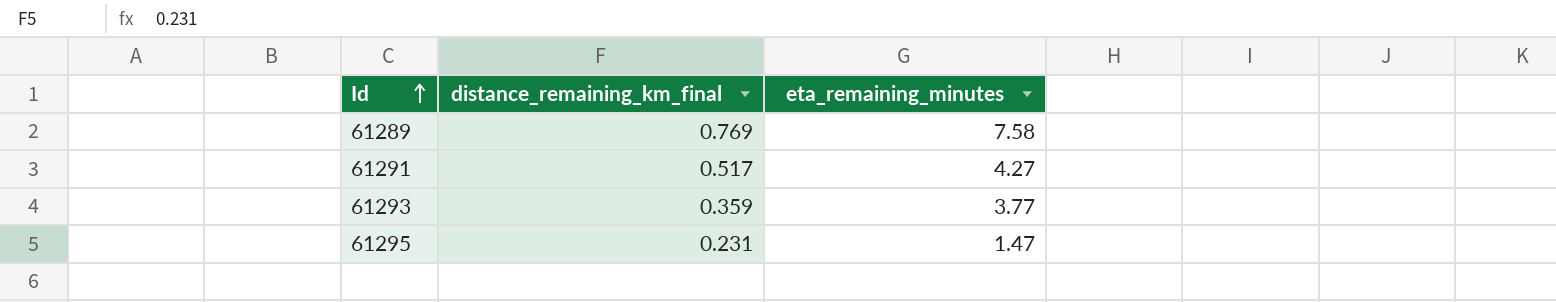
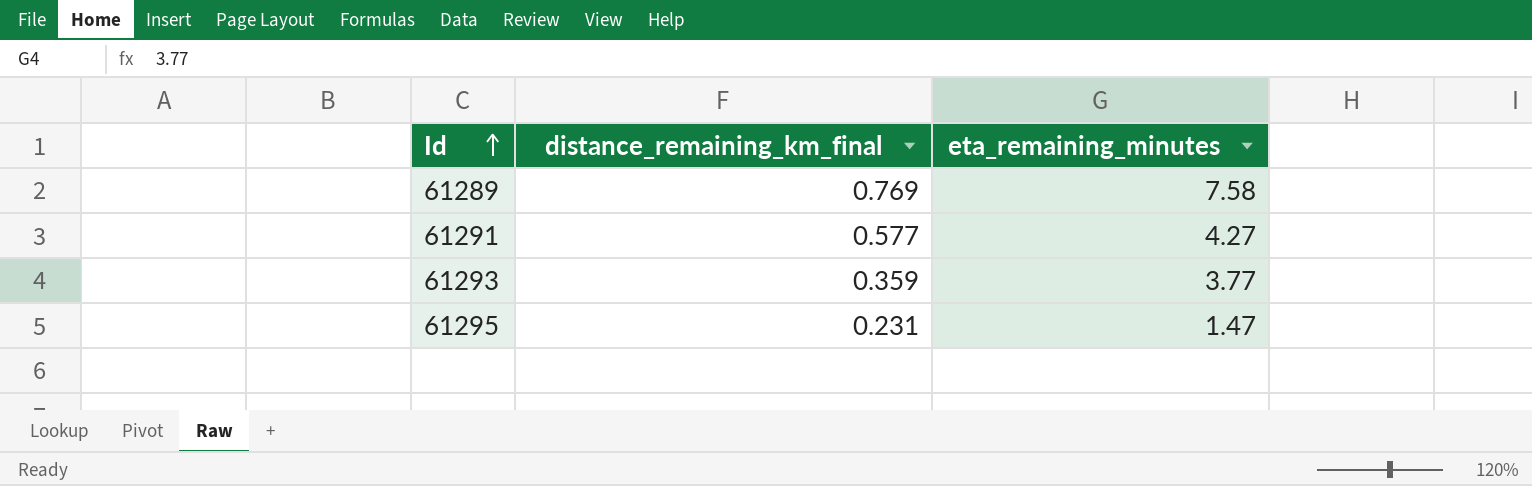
61291 | distance_remaining_km_final: 0.517 -> 0.577

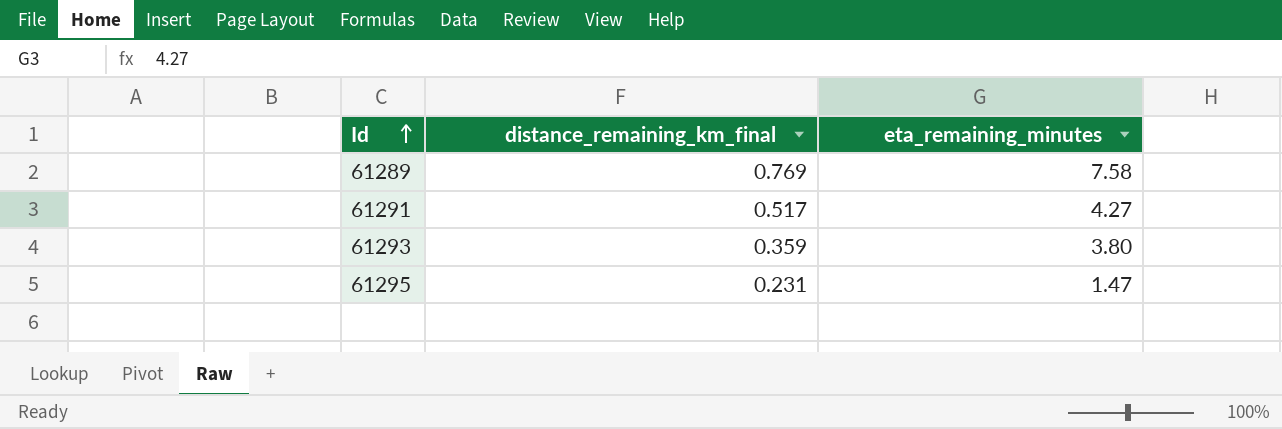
61291 | distance_remaining_km_final: 0.577 -> 0.517
61293 | eta_remaining_minutes: 3.77 -> 3.80

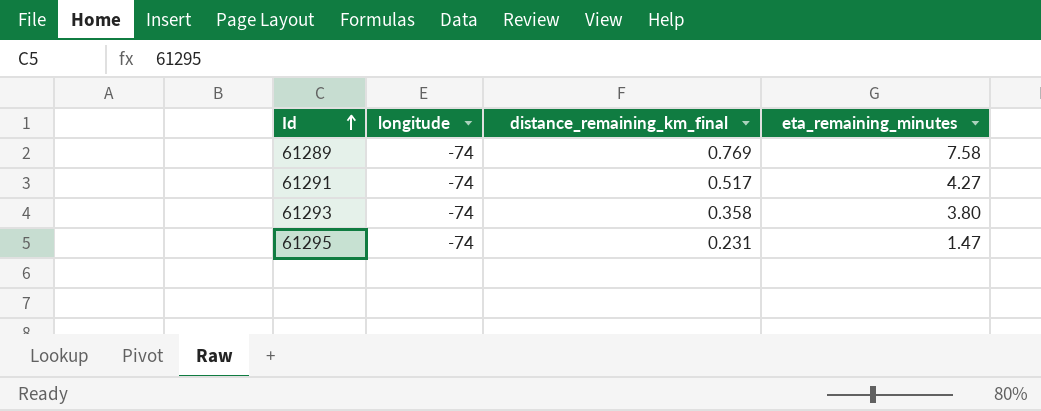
column longitude | position: none -> 2
61293 | distance_remaining_km_final: 0.359 -> 0.358

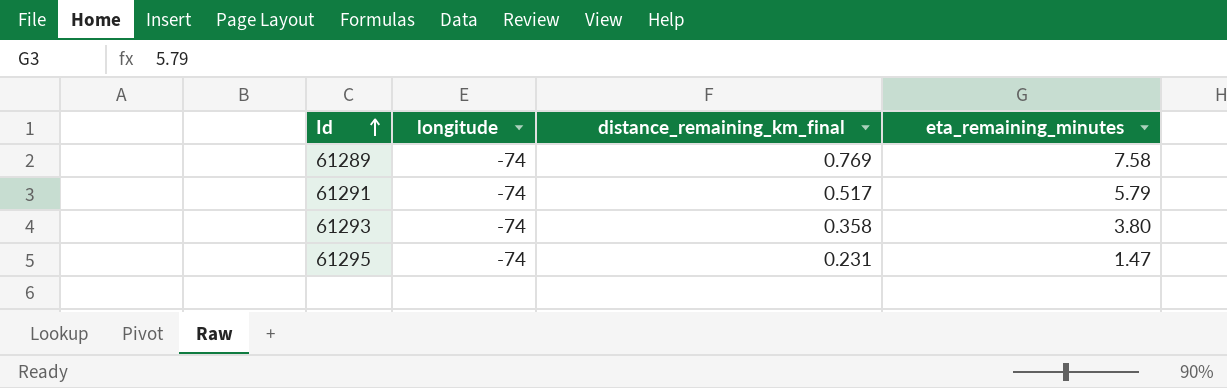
61291 | eta_remaining_minutes: 4.27 -> 5.79

